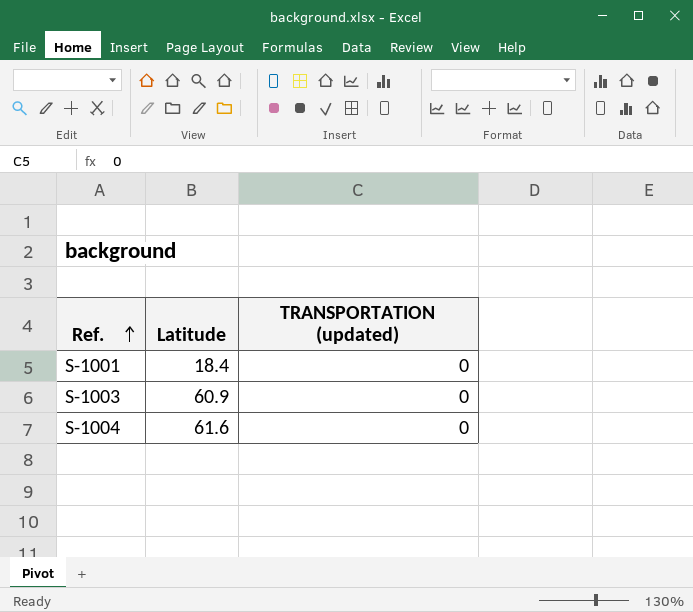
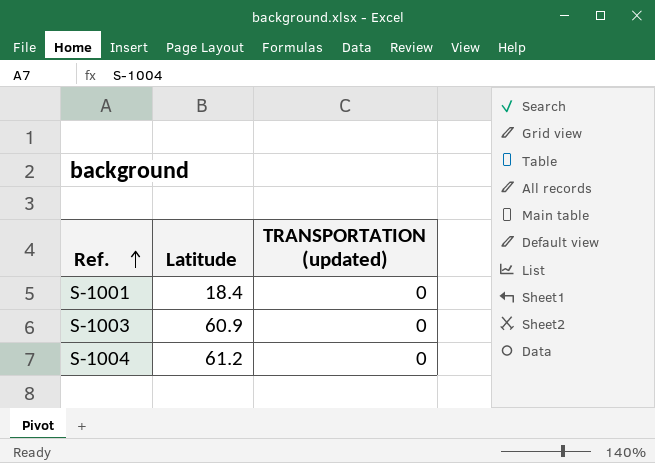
S-1004 | Latitude: 61.6 -> 61.2

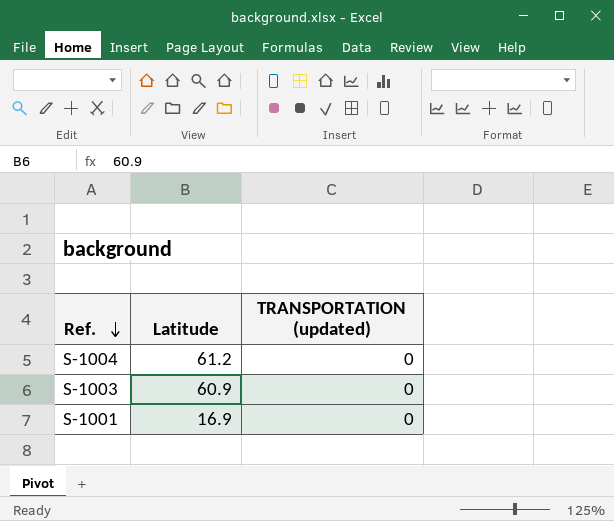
row order: Ref. ascending -> Ref. descending
S-1001 | Latitude: 18.4 -> 16.9

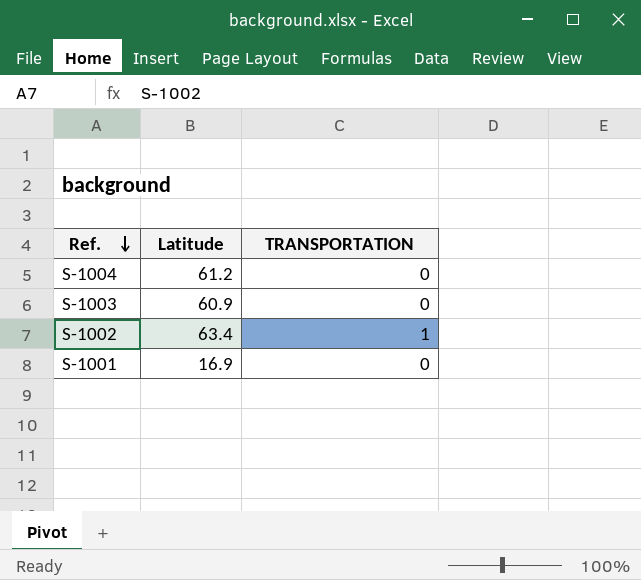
column name: TRANSPORTATION (updated) -> TRANSPORTATION
row S-1002: none -> 63.4 | 1

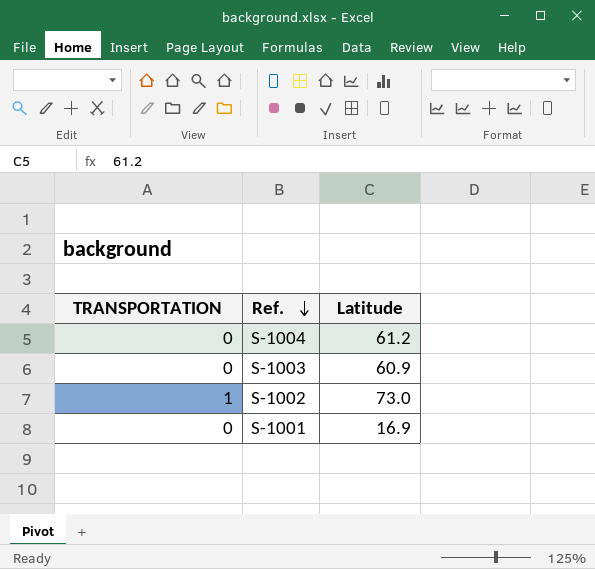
column TRANSPORTATION | position: 3 -> 1
S-1002 | Latitude: 63.4 -> 73.0

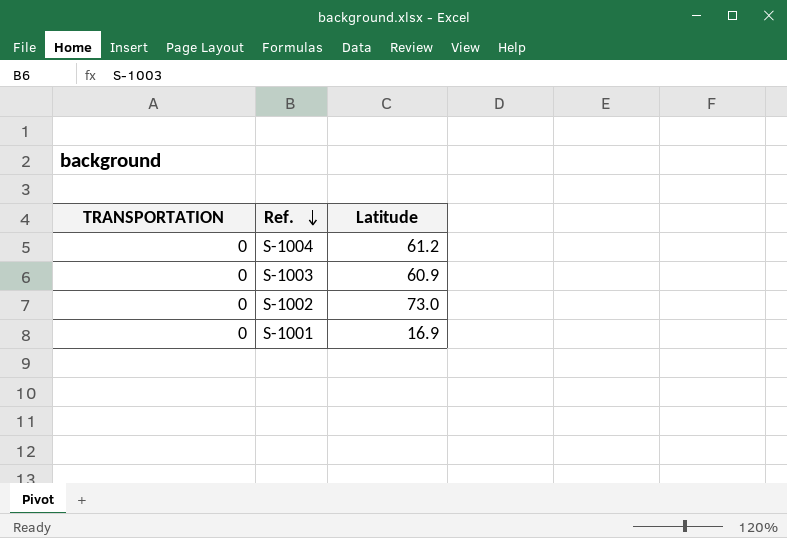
S-1002 | TRANSPORTATION: 1 -> 0

